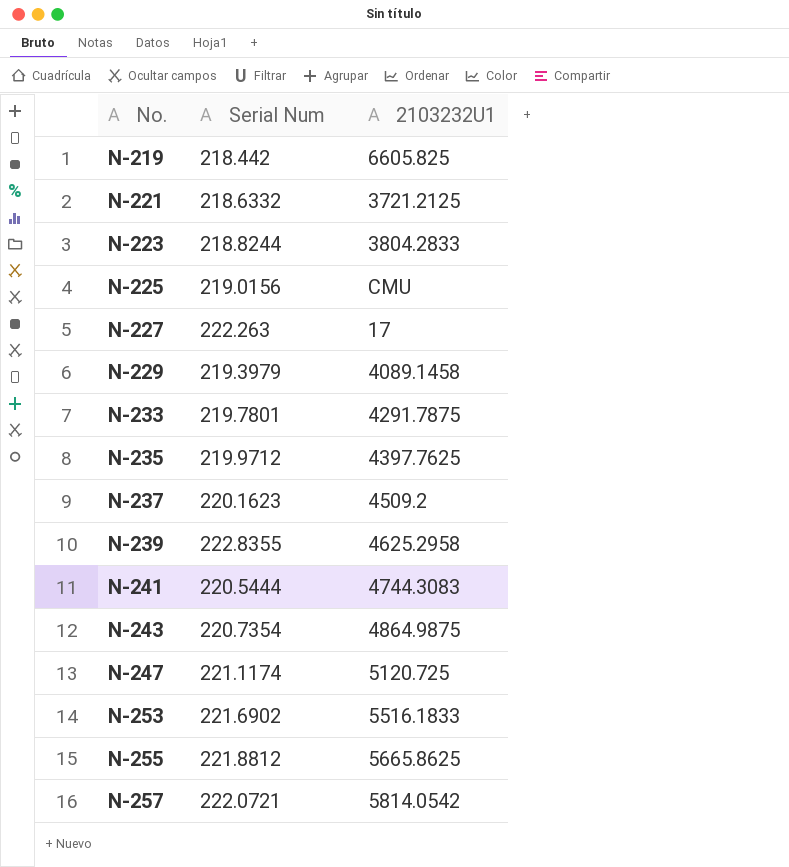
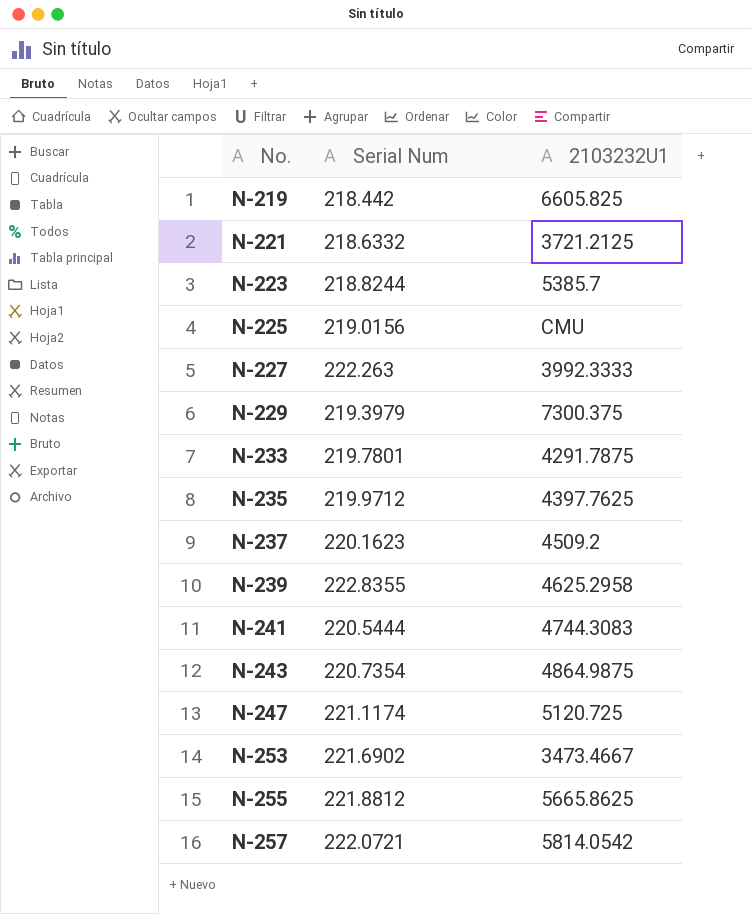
N-223 | 2103232U1: 3804.2833 -> 5385.7
N-227 | 2103232U1: 17 -> 3992.3333
N-229 | 2103232U1: 4089.1458 -> 7300.375
N-253 | 2103232U1: 5516.1833 -> 3473.4667

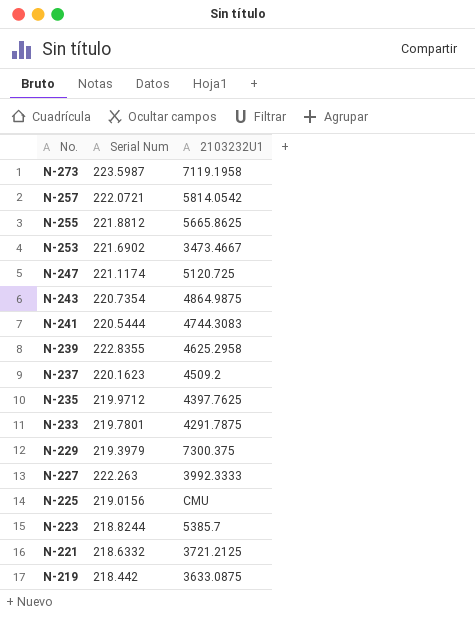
row order: No. ascending -> No. descending
row N-273: none -> 223.5987 | 7119.1958
N-219 | 2103232U1: 6605.825 -> 3633.0875

